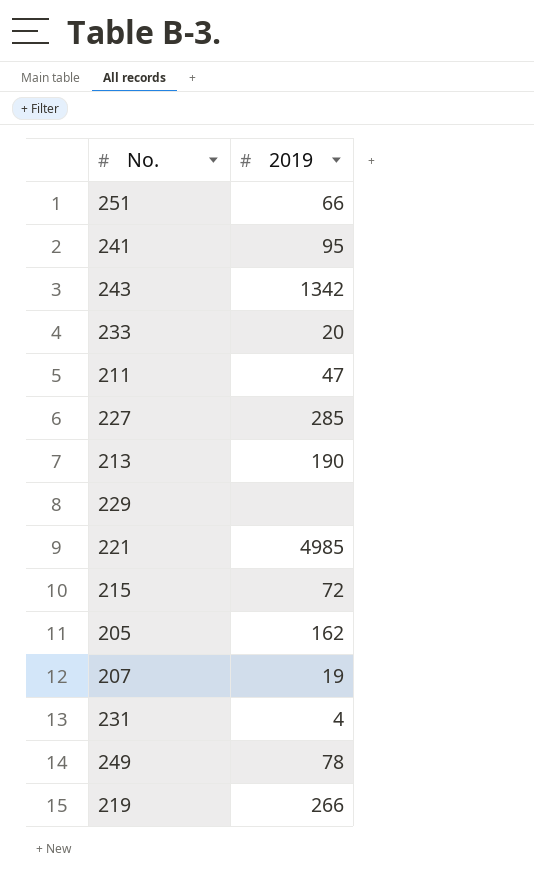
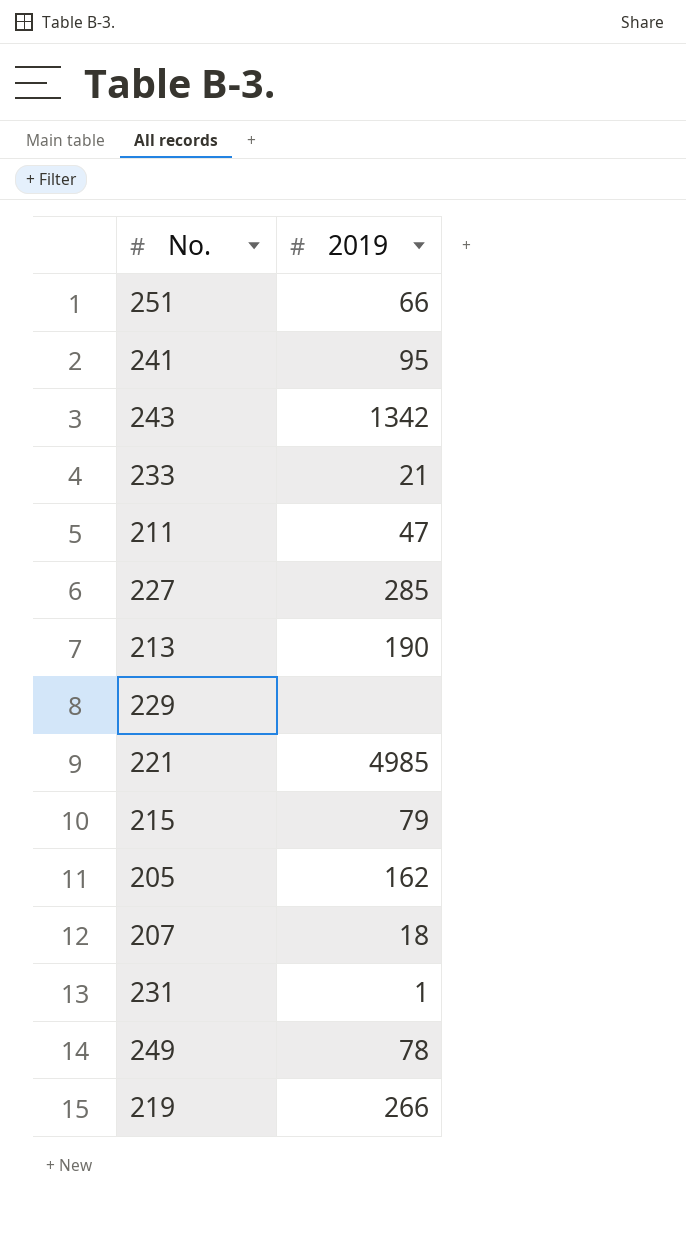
233 | 2019: 20 -> 21
215 | 2019: 72 -> 79
207 | 2019: 19 -> 18
231 | 2019: 4 -> 1

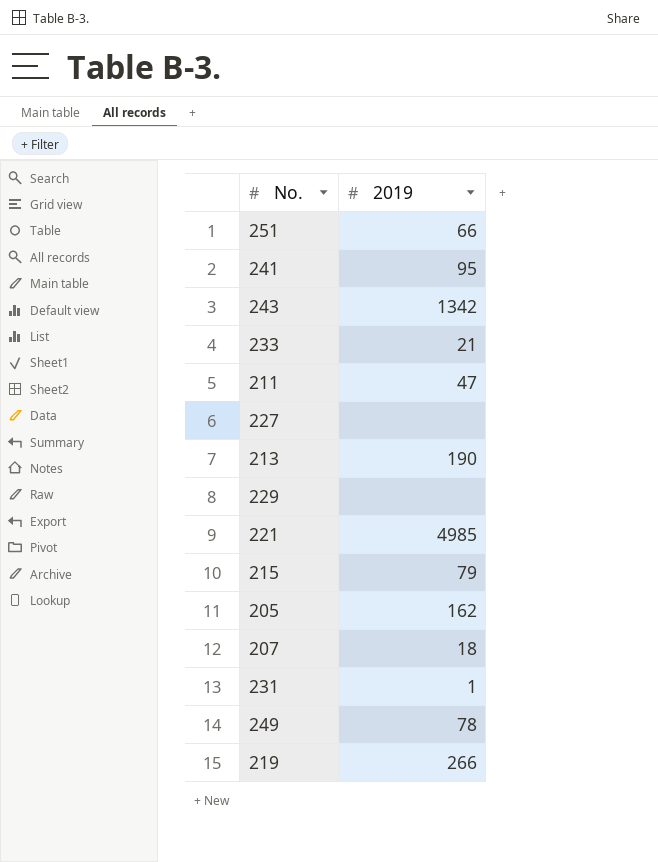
227 | 2019: 285 -> none

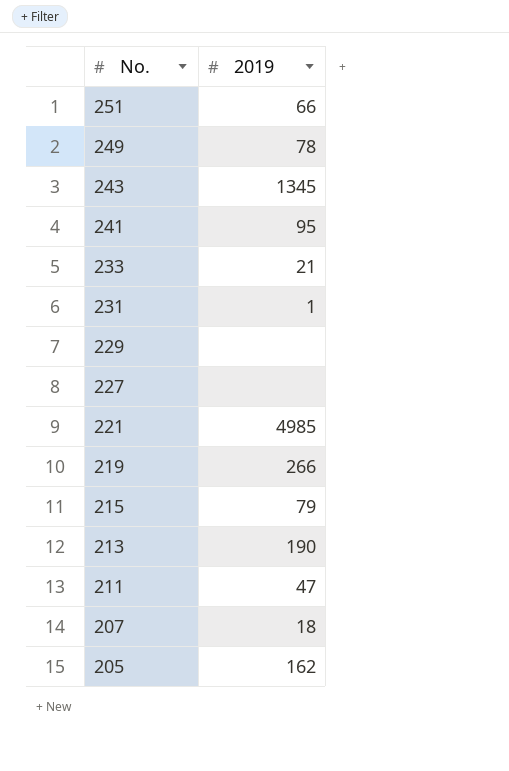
row order: none -> No. descending
243 | 2019: 1342 -> 1345

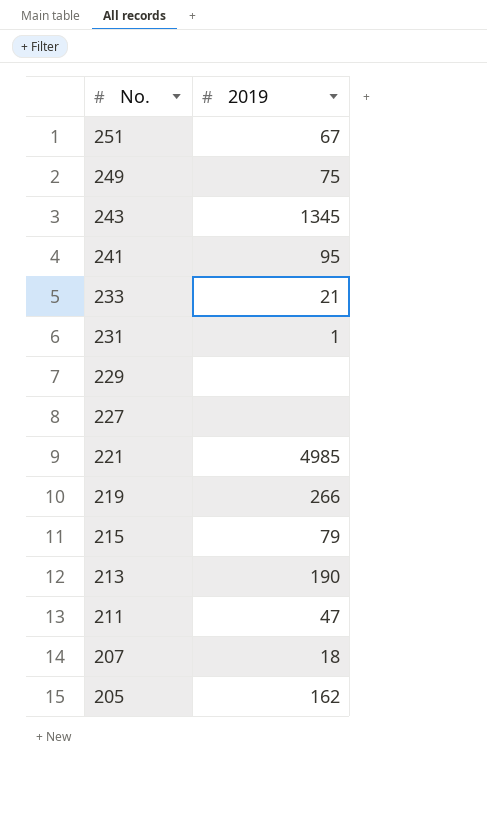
251 | 2019: 66 -> 67
249 | 2019: 78 -> 75

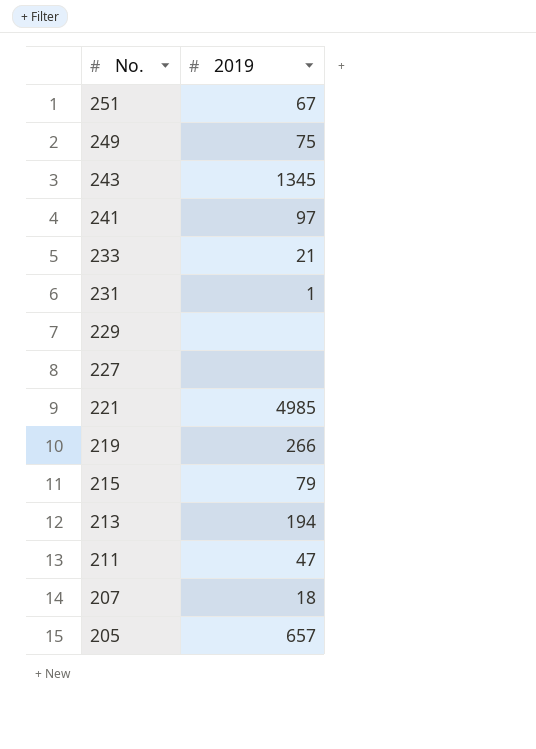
241 | 2019: 95 -> 97
213 | 2019: 190 -> 194
205 | 2019: 162 -> 657

